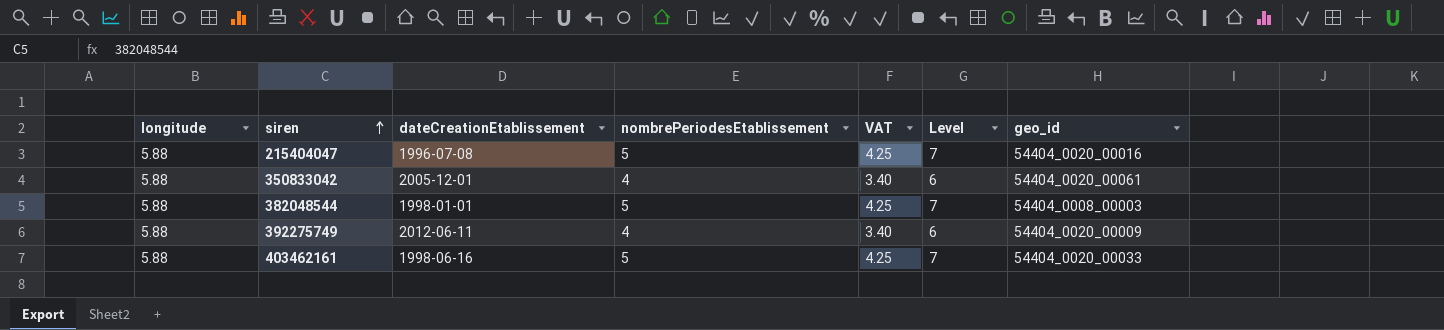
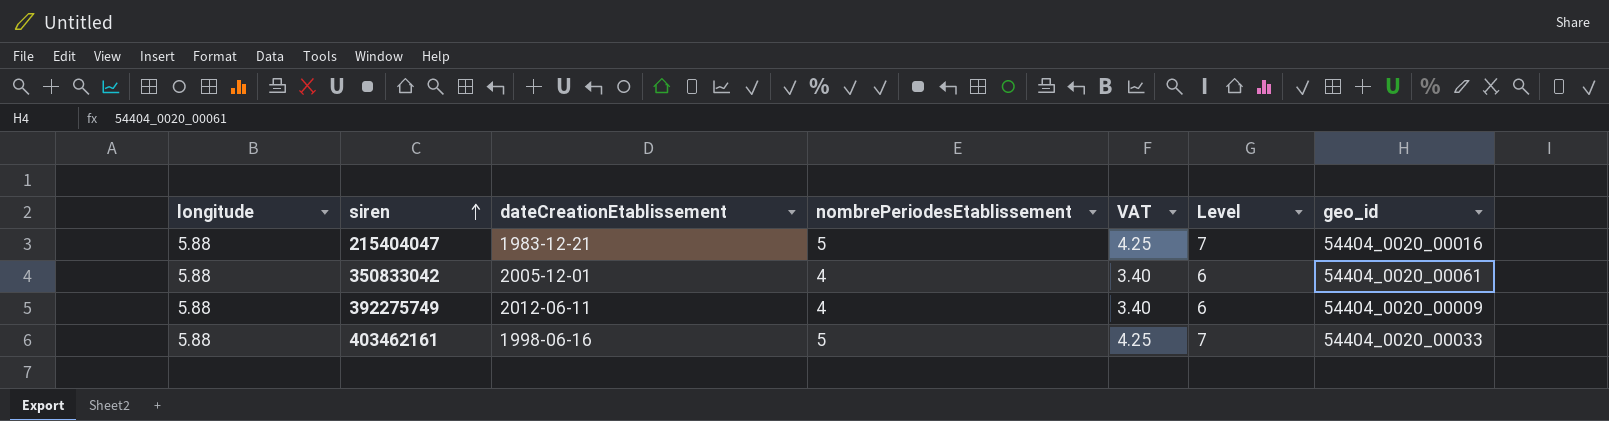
row 382048544: 5.88 | 1998-01-01 | 5 | 4.25 | 7 | 54404_0008_00003 -> none
215404047 | dateCreationEtablissement: 1996-07-08 -> 1983-12-21

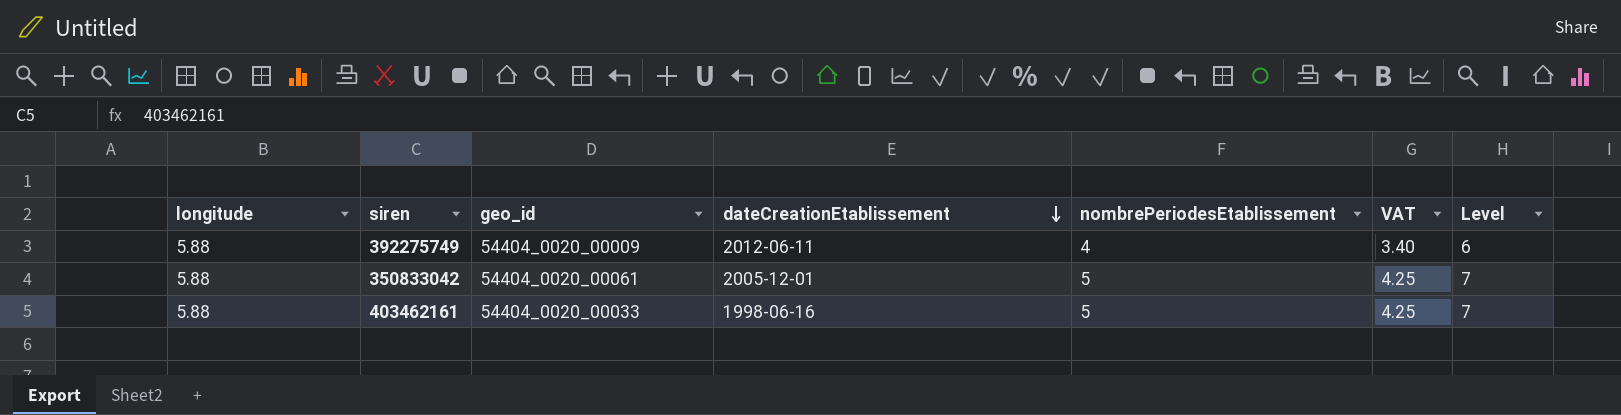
row order: siren ascending -> dateCreationEtablissement descending
column geo_id | position: 7 -> 3
row 215404047: 5.88 | 1983-12-21 | 5 | 4.25 | 7 | 54404_0020_00016 -> none
350833042 | nombrePeriodesEtablissement: 4 -> 5
350833042 | VAT: 3.40 -> 4.25
350833042 | Level: 6 -> 7

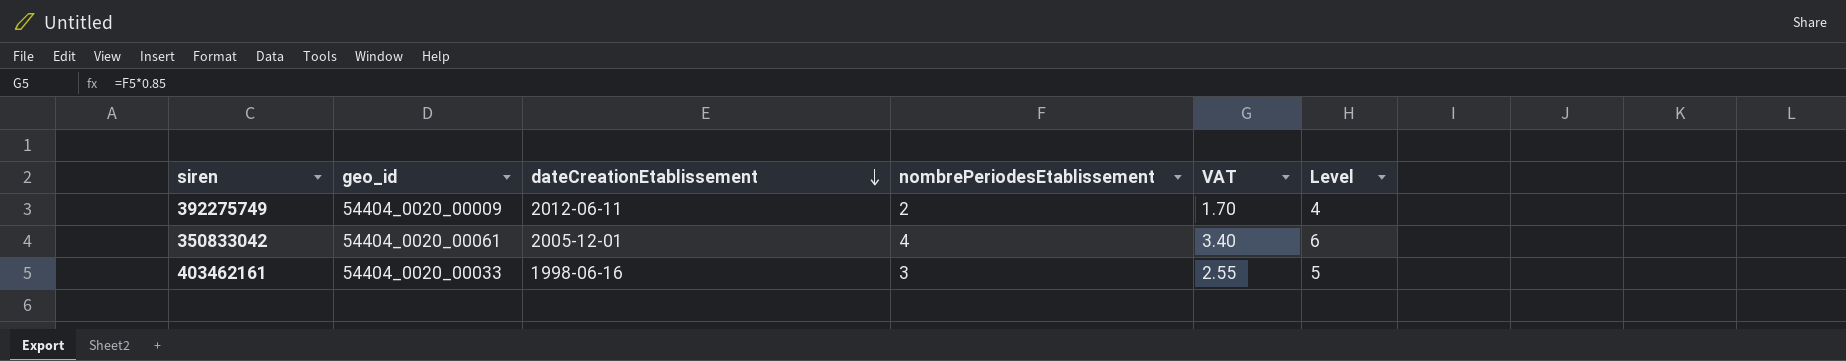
column longitude | position: 1 -> none
392275749 | nombrePeriodesEtablissement: 4 -> 2
392275749 | VAT: 3.40 -> 1.70
392275749 | Level: 6 -> 4
350833042 | nombrePeriodesEtablissement: 5 -> 4
350833042 | VAT: 4.25 -> 3.40
350833042 | Level: 7 -> 6
403462161 | nombrePeriodesEtablissement: 5 -> 3
403462161 | VAT: 4.25 -> 2.55
403462161 | Level: 7 -> 5

